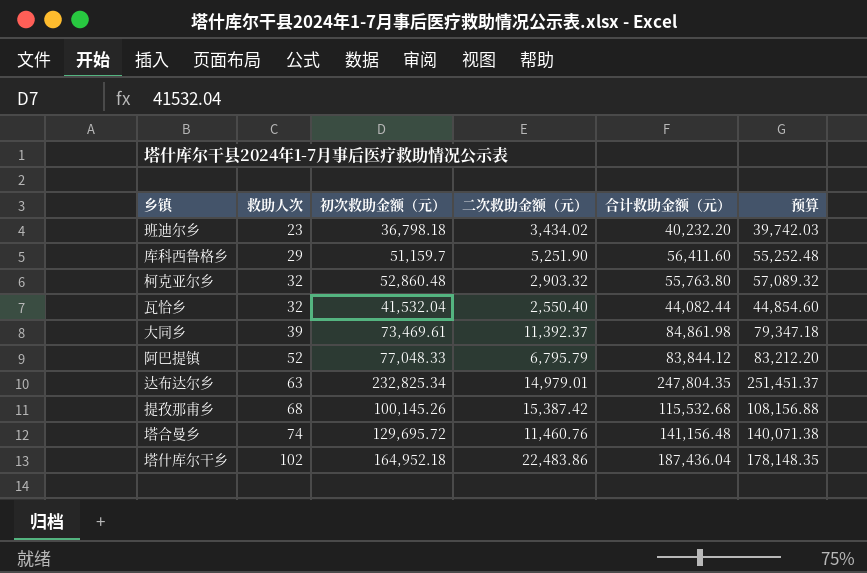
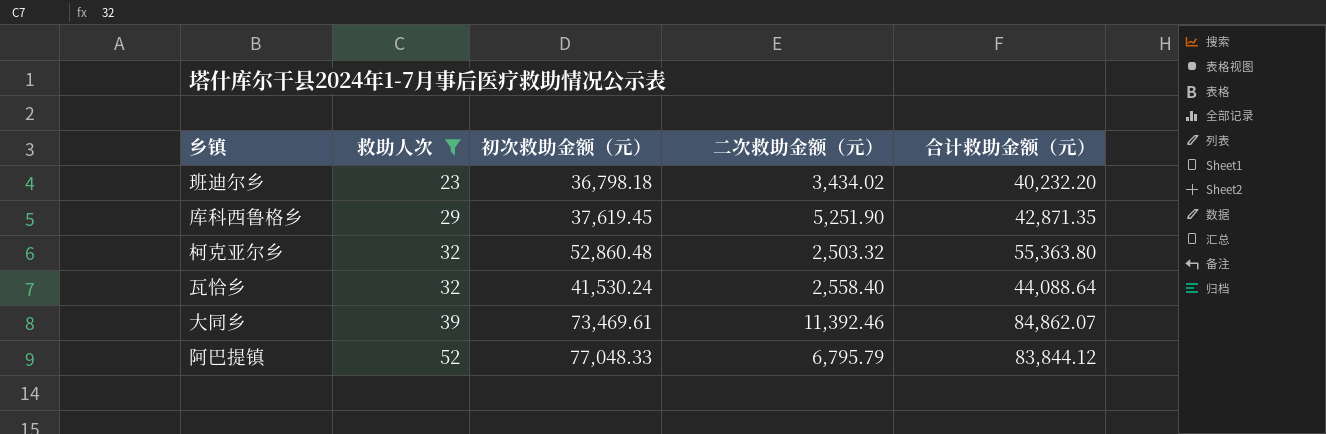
filter: none -> 救助人次 <= 52
column 预算 | formula: [初次救助金额（元）] * 1.08 -> none
库科西鲁格乡 | 初次救助金额（元）: 51,159.7 -> 37,619.45
库科西鲁格乡 | 合计救助金额（元）: 56,411.60 -> 42,871.35
柯克亚尔乡 | 二次救助金额（元）: 2,903.32 -> 2,503.32
柯克亚尔乡 | 合计救助金额（元）: 55,763.80 -> 55,363.80
瓦恰乡 | 初次救助金额（元）: 41,532.04 -> 41,530.24
瓦恰乡 | 二次救助金额（元）: 2,550.40 -> 2,558.40
瓦恰乡 | 合计救助金额（元）: 44,082.44 -> 44,088.64
大同乡 | 二次救助金额（元）: 11,392.37 -> 11,392.46
大同乡 | 合计救助金额（元）: 84,861.98 -> 84,862.07

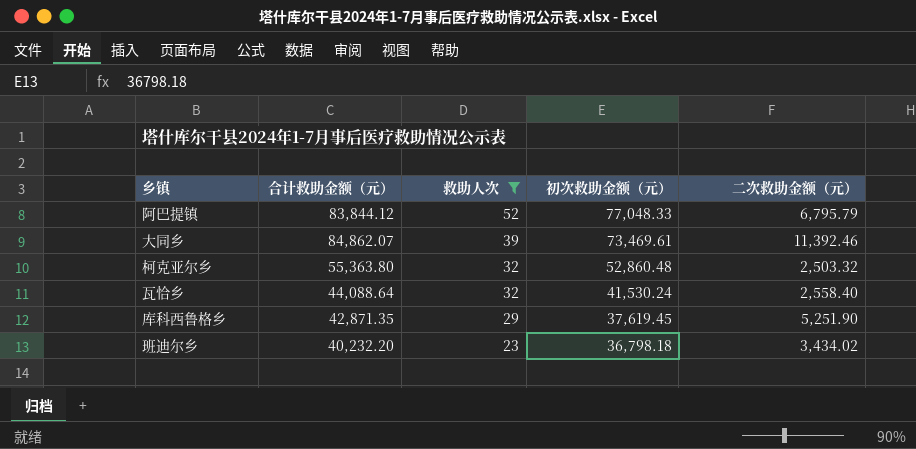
row order: 救助人次 ascending -> 救助人次 descending
column 合计救助金额（元） | position: 5 -> 2

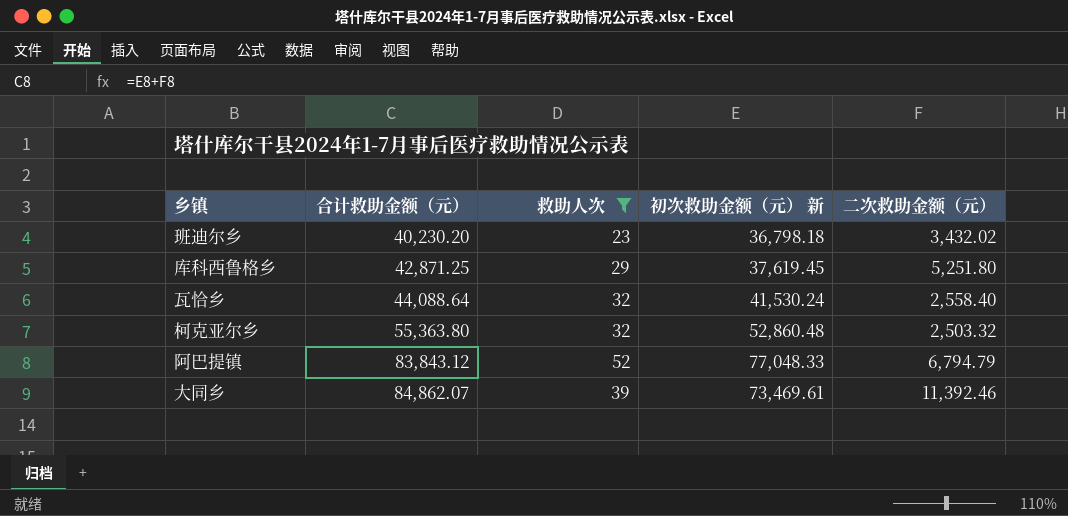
row order: 救助人次 descending -> 合计救助金额（元） ascending
column name: 初次救助金额（元） -> 初次救助金额（元） 新
班迪尔乡 | 合计救助金额（元）: 40,232.20 -> 40,230.20
班迪尔乡 | 二次救助金额（元）: 3,434.02 -> 3,432.02
库科西鲁格乡 | 合计救助金额（元）: 42,871.35 -> 42,871.25
库科西鲁格乡 | 二次救助金额（元）: 5,251.90 -> 5,251.80
阿巴提镇 | 合计救助金额（元）: 83,844.12 -> 83,843.12
阿巴提镇 | 二次救助金额（元）: 6,795.79 -> 6,794.79

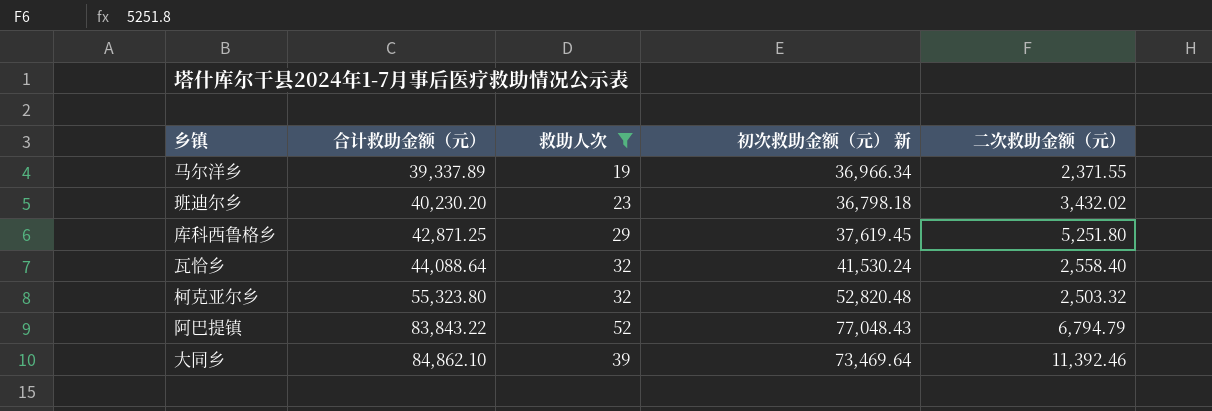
row 马尔洋乡: none -> 39,337.89 | 19 | 36,966.34 | 2,371.55
柯克亚尔乡 | 合计救助金额（元）: 55,363.80 -> 55,323.80
柯克亚尔乡 | 初次救助金额（元） 新: 52,860.48 -> 52,820.48
阿巴提镇 | 合计救助金额（元）: 83,843.12 -> 83,843.22
阿巴提镇 | 初次救助金额（元） 新: 77,048.33 -> 77,048.43
大同乡 | 合计救助金额（元）: 84,862.07 -> 84,862.10
大同乡 | 初次救助金额（元） 新: 73,469.61 -> 73,469.64

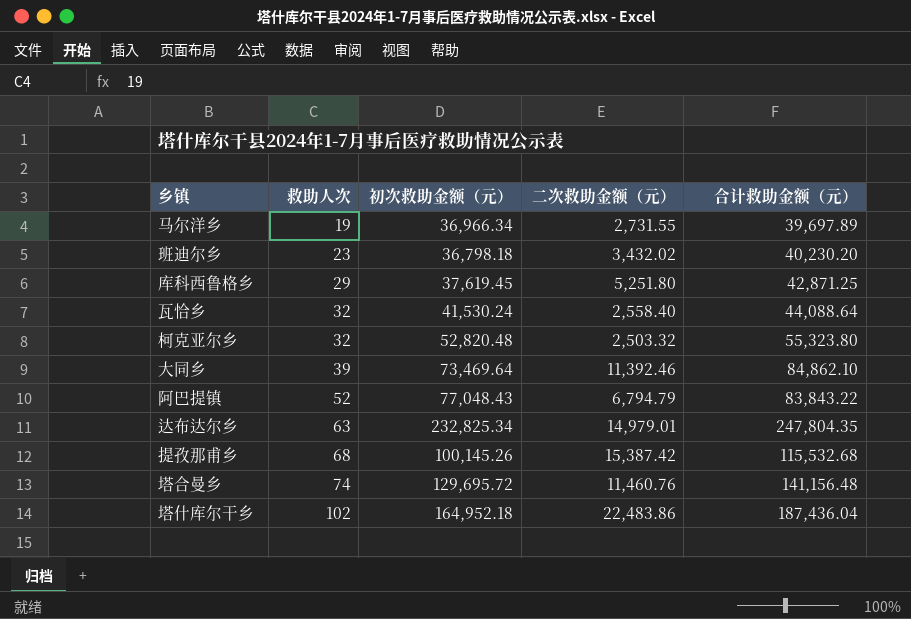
filter: 救助人次 <= 52 -> none
row order: 合计救助金额（元） ascending -> 救助人次 ascending
column name: 初次救助金额（元） 新 -> 初次救助金额（元）
column 合计救助金额（元） | position: 2 -> 5
马尔洋乡 | 二次救助金额（元）: 2,371.55 -> 2,731.55
马尔洋乡 | 合计救助金额（元）: 39,337.89 -> 39,697.89

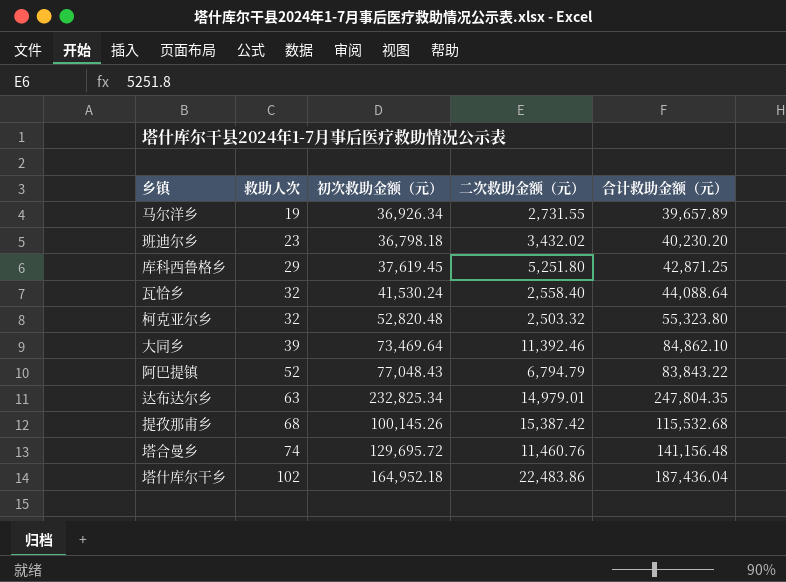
马尔洋乡 | 初次救助金额（元）: 36,966.34 -> 36,926.34
马尔洋乡 | 合计救助金额（元）: 39,697.89 -> 39,657.89

